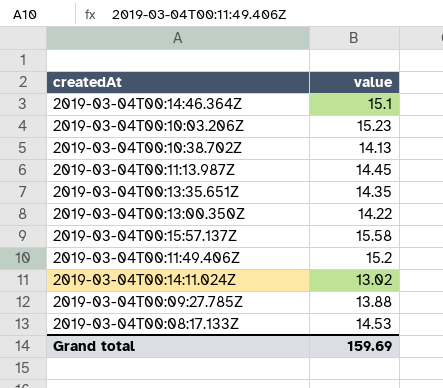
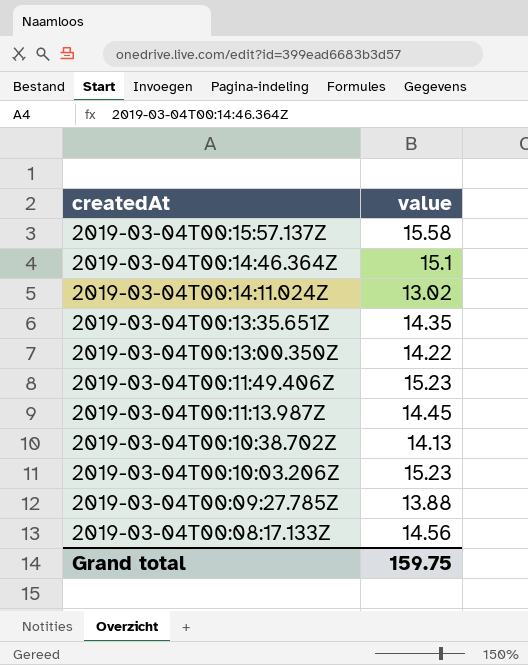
row order: none -> createdAt descending
2019-03-04T00:11:49.406Z | value: 15.2 -> 15.23
2019-03-04T00:08:17.133Z | value: 14.53 -> 14.56
Grand total | value: 159.69 -> 159.75

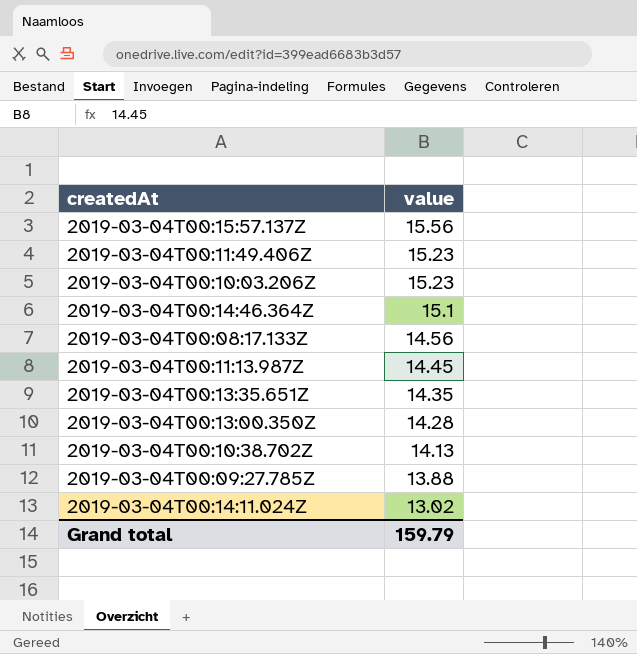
row order: createdAt descending -> value descending
2019-03-04T00:15:57.137Z | value: 15.58 -> 15.56
2019-03-04T00:13:00.350Z | value: 14.22 -> 14.28
Grand total | value: 159.75 -> 159.79

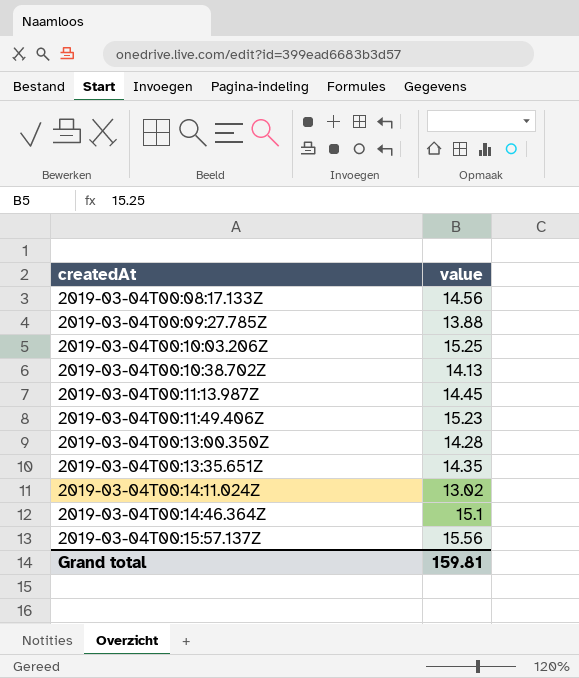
row order: value descending -> createdAt ascending
2019-03-04T00:10:03.206Z | value: 15.23 -> 15.25
Grand total | value: 159.79 -> 159.81

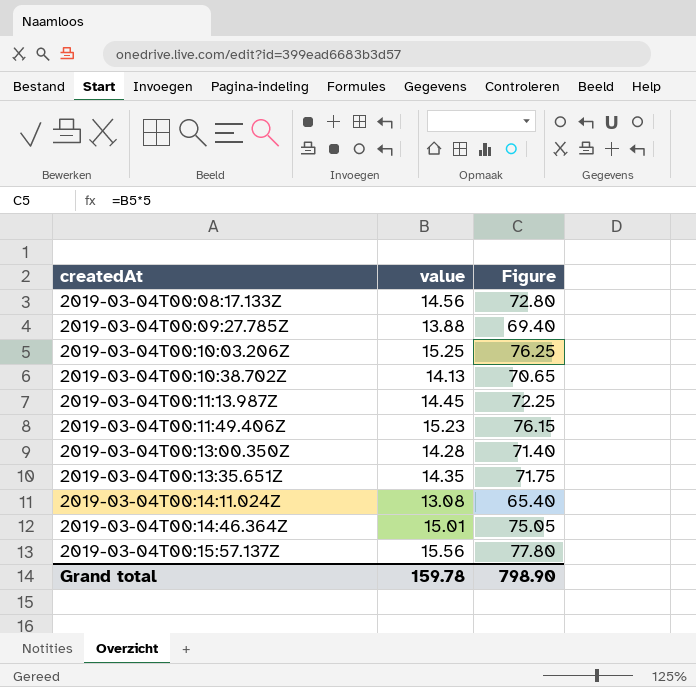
column Figure | formula: none -> [value] * 5
2019-03-04T00:14:11.024Z | value: 13.02 -> 13.08
2019-03-04T00:14:46.364Z | value: 15.1 -> 15.01
Grand total | value: 159.81 -> 159.78

